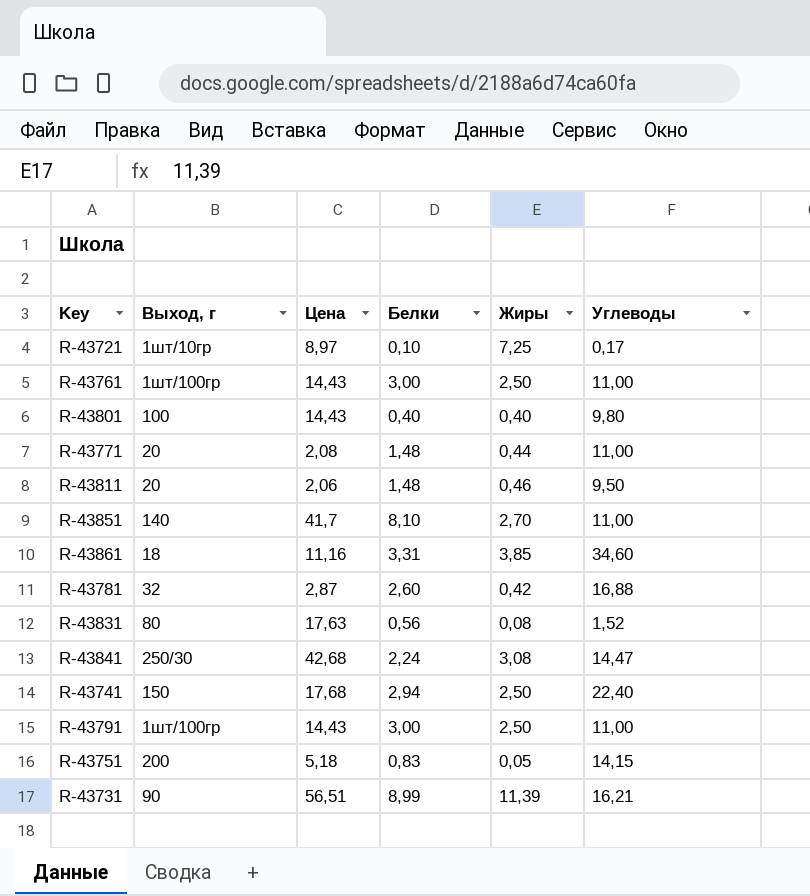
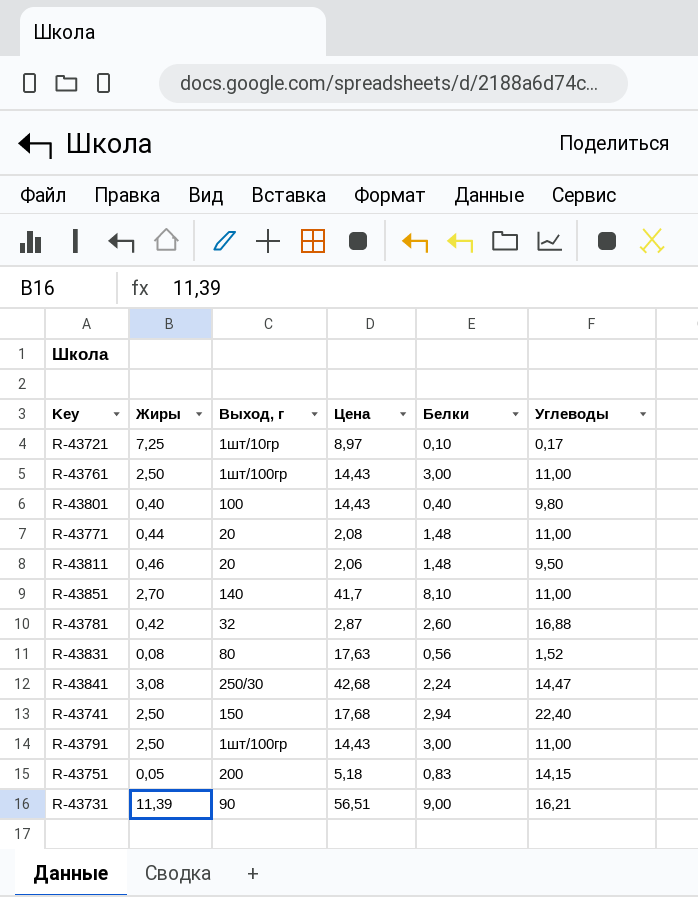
column Жиры | position: 5 -> 2
row R-43861: 18 | 11,16 | 3,31 | 3,85 | 34,60 -> none
R-43731 | Белки: 8,99 -> 9,00

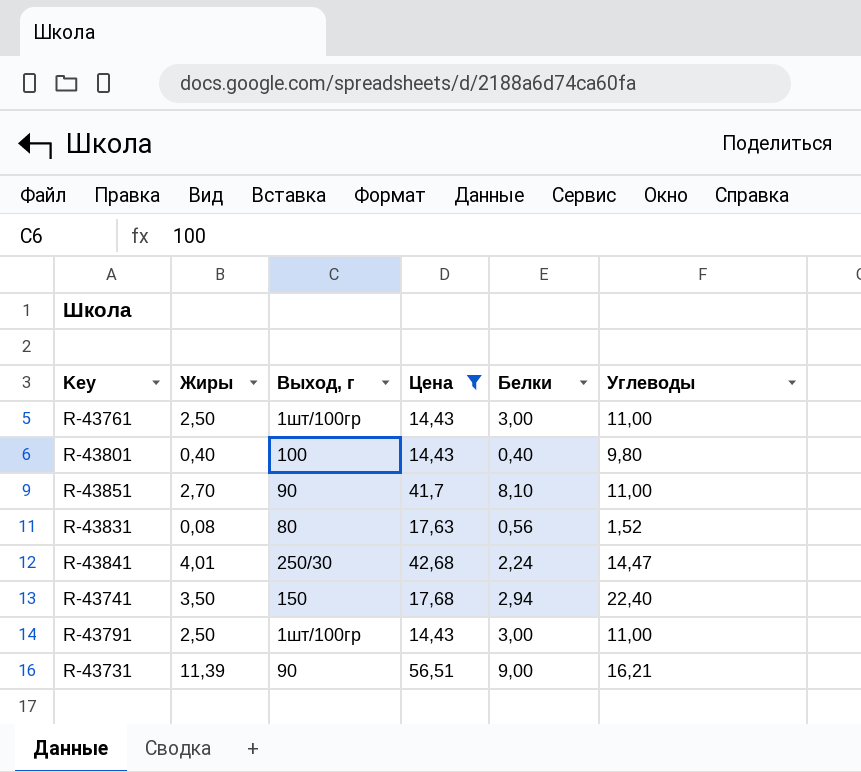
filter: none -> Цена >= 14,43
R-43851 | Выход, г: 140 -> 90
R-43841 | Жиры: 3,08 -> 4,01
R-43741 | Жиры: 2,50 -> 3,50

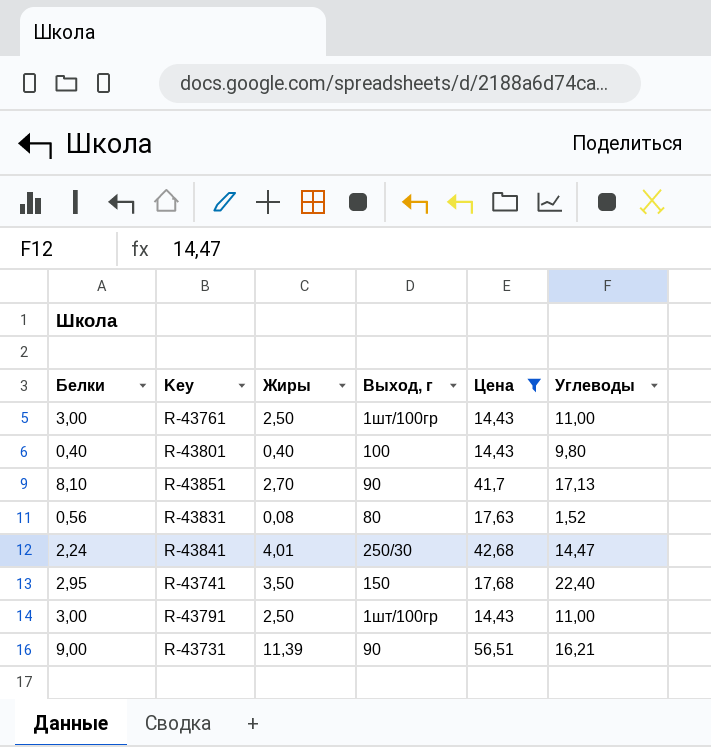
column Белки | position: 5 -> 1
R-43851 | Углеводы: 11,00 -> 17,13
R-43741 | Белки: 2,94 -> 2,95

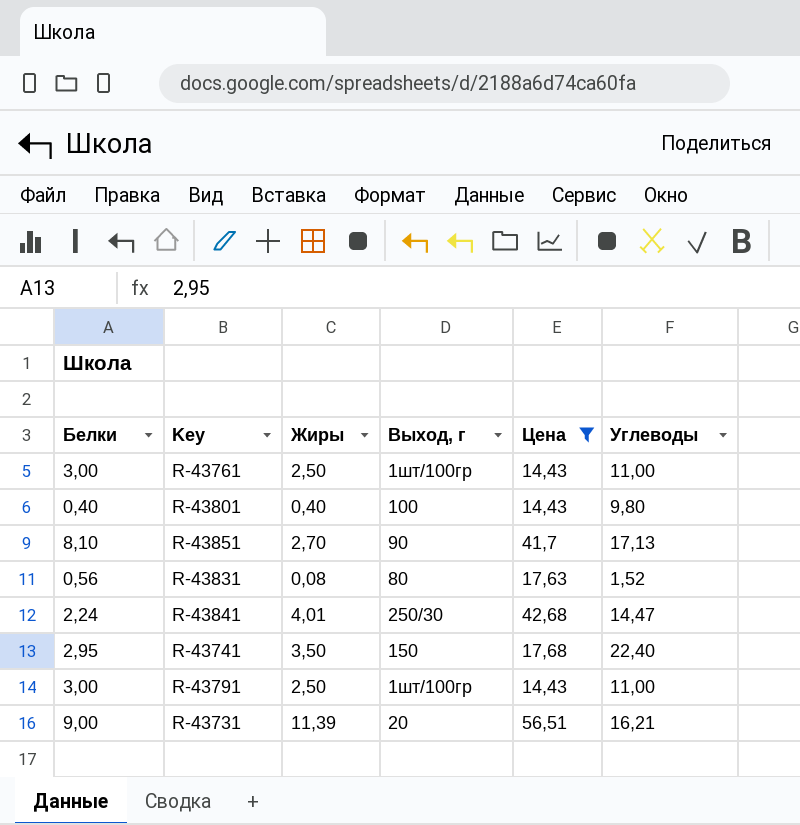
R-43731 | Выход, г: 90 -> 20

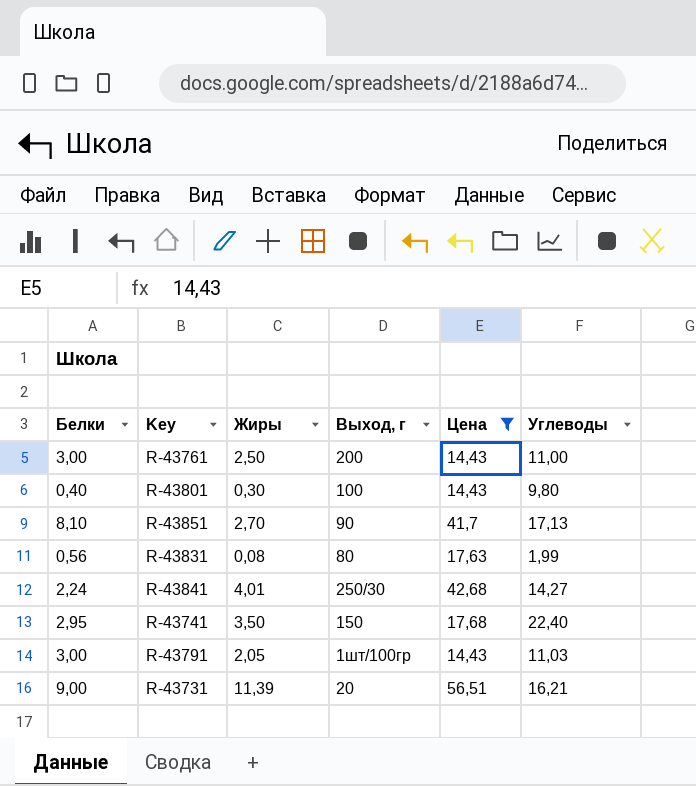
R-43761 | Выход, г: 1шт/100гр -> 200
R-43801 | Жиры: 0,40 -> 0,30
R-43831 | Углеводы: 1,52 -> 1,99
R-43841 | Углеводы: 14,47 -> 14,27
R-43791 | Жиры: 2,50 -> 2,05
R-43791 | Углеводы: 11,00 -> 11,03

